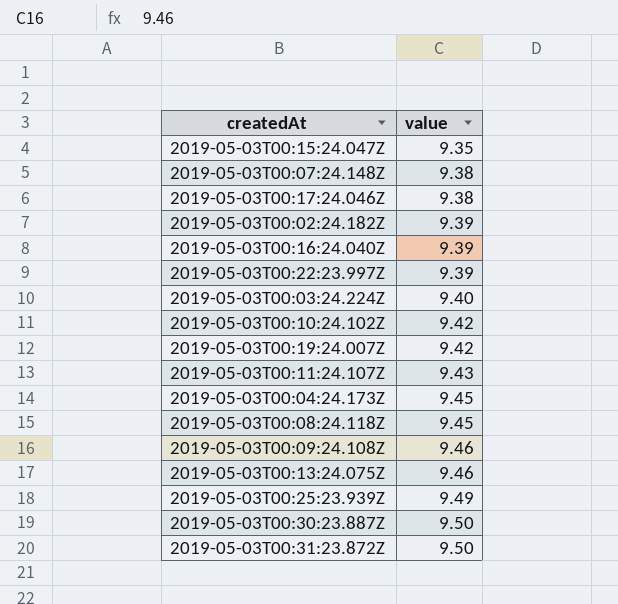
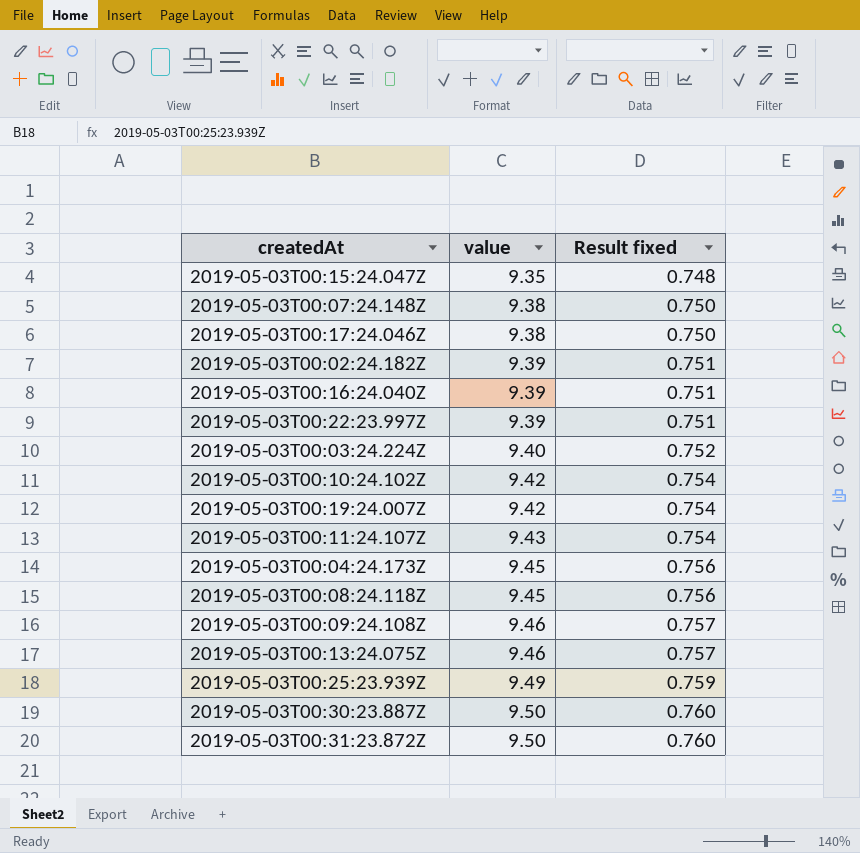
column Result fixed | formula: none -> [value] * 0.08

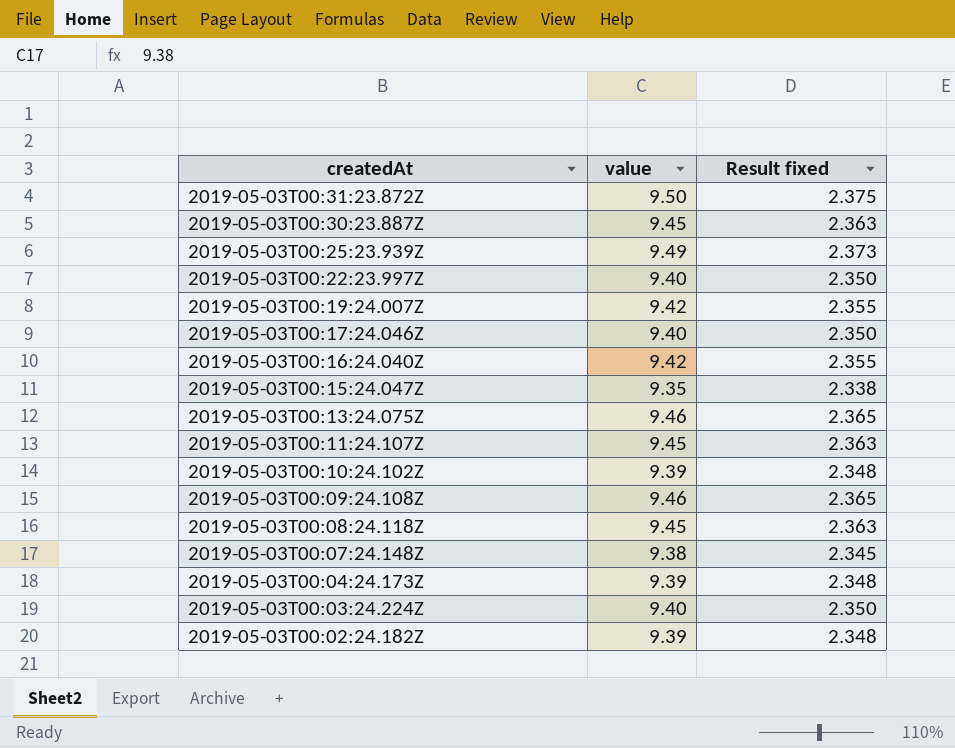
row order: value ascending -> createdAt descending
column Result fixed | formula: [value] * 0.08 -> [value] * 0.25
2019-05-03T00:30:23.887Z | value: 9.50 -> 9.45
2019-05-03T00:22:23.997Z | value: 9.39 -> 9.40
2019-05-03T00:17:24.046Z | value: 9.38 -> 9.40
2019-05-03T00:16:24.040Z | value: 9.39 -> 9.42
2019-05-03T00:11:24.107Z | value: 9.43 -> 9.45
2019-05-03T00:10:24.102Z | value: 9.42 -> 9.39
2019-05-03T00:04:24.173Z | value: 9.45 -> 9.39

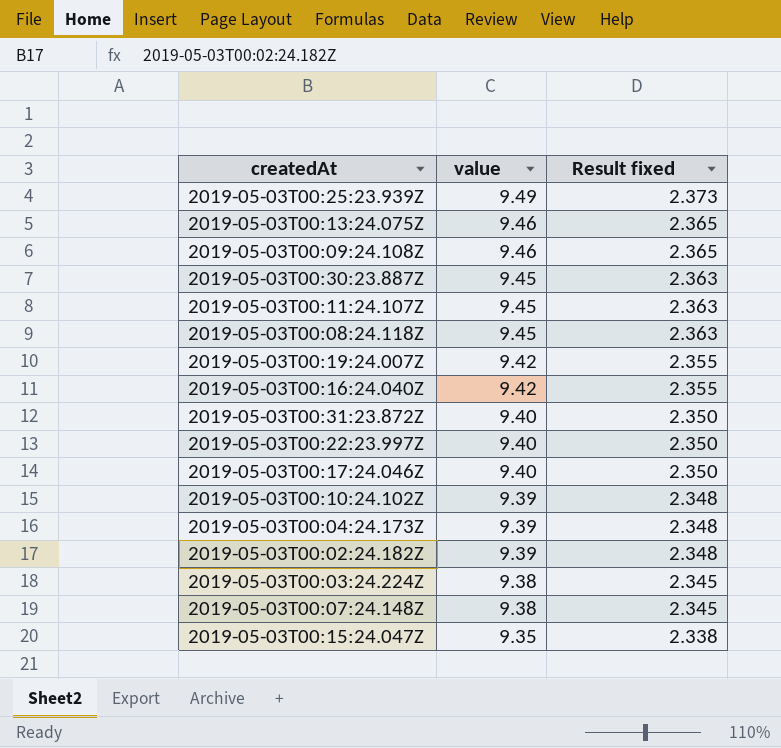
row order: createdAt descending -> value descending
2019-05-03T00:31:23.872Z | value: 9.50 -> 9.40
2019-05-03T00:31:23.872Z | Result fixed: 2.375 -> 2.350
2019-05-03T00:03:24.224Z | value: 9.40 -> 9.38
2019-05-03T00:03:24.224Z | Result fixed: 2.350 -> 2.345

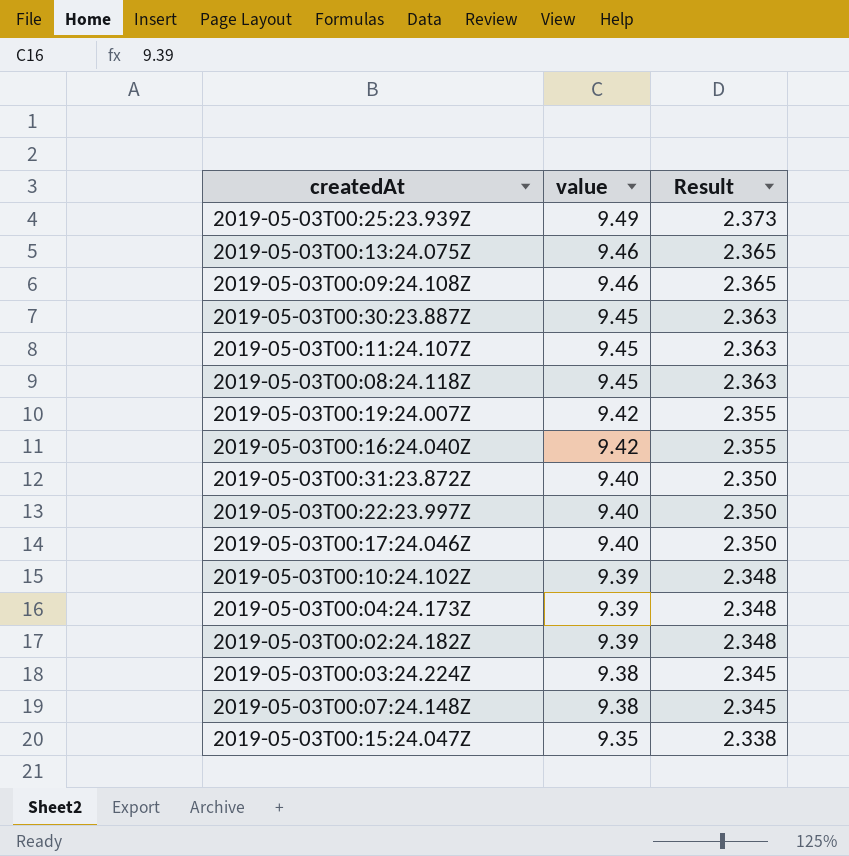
column name: Result fixed -> Result

